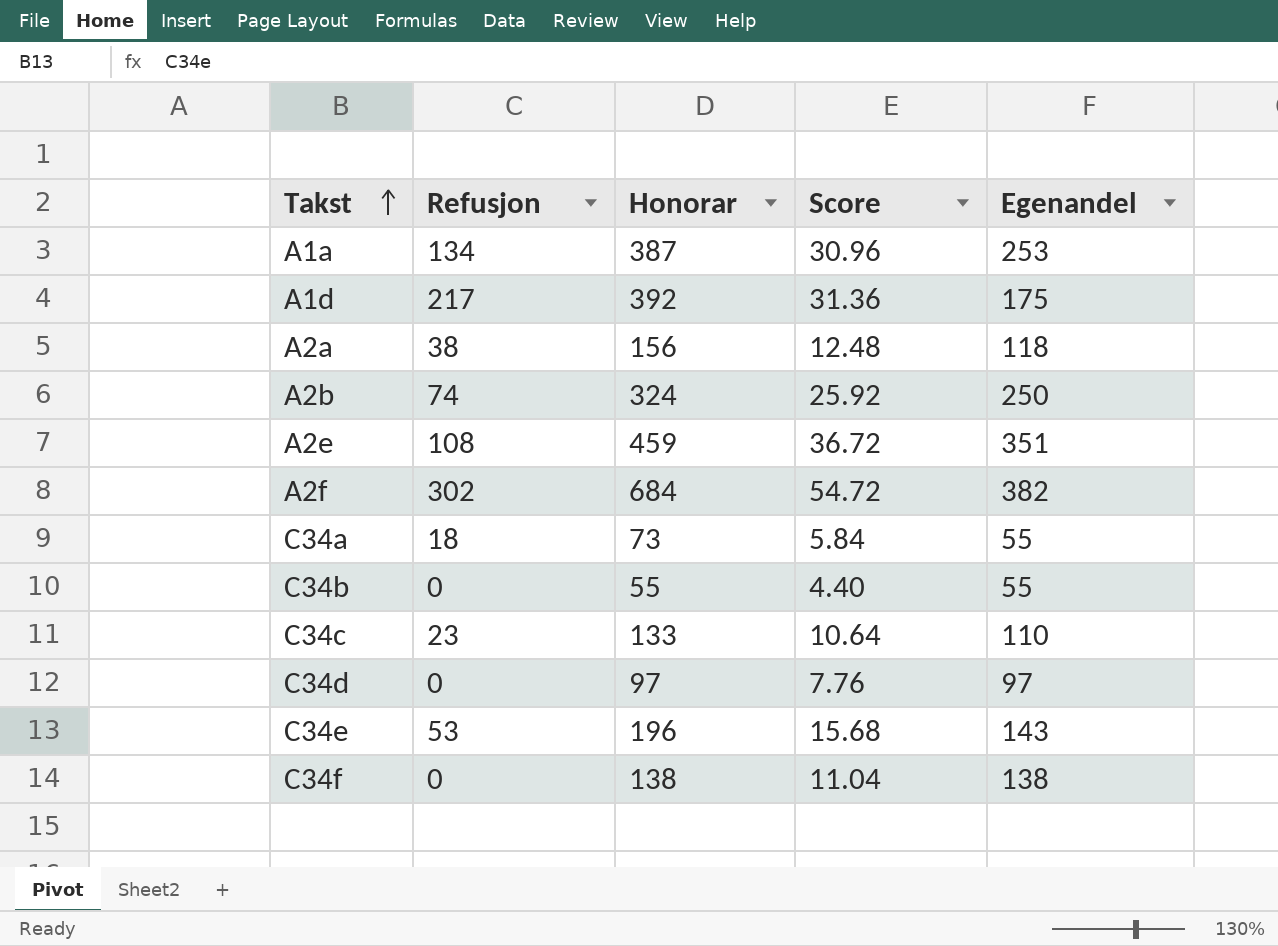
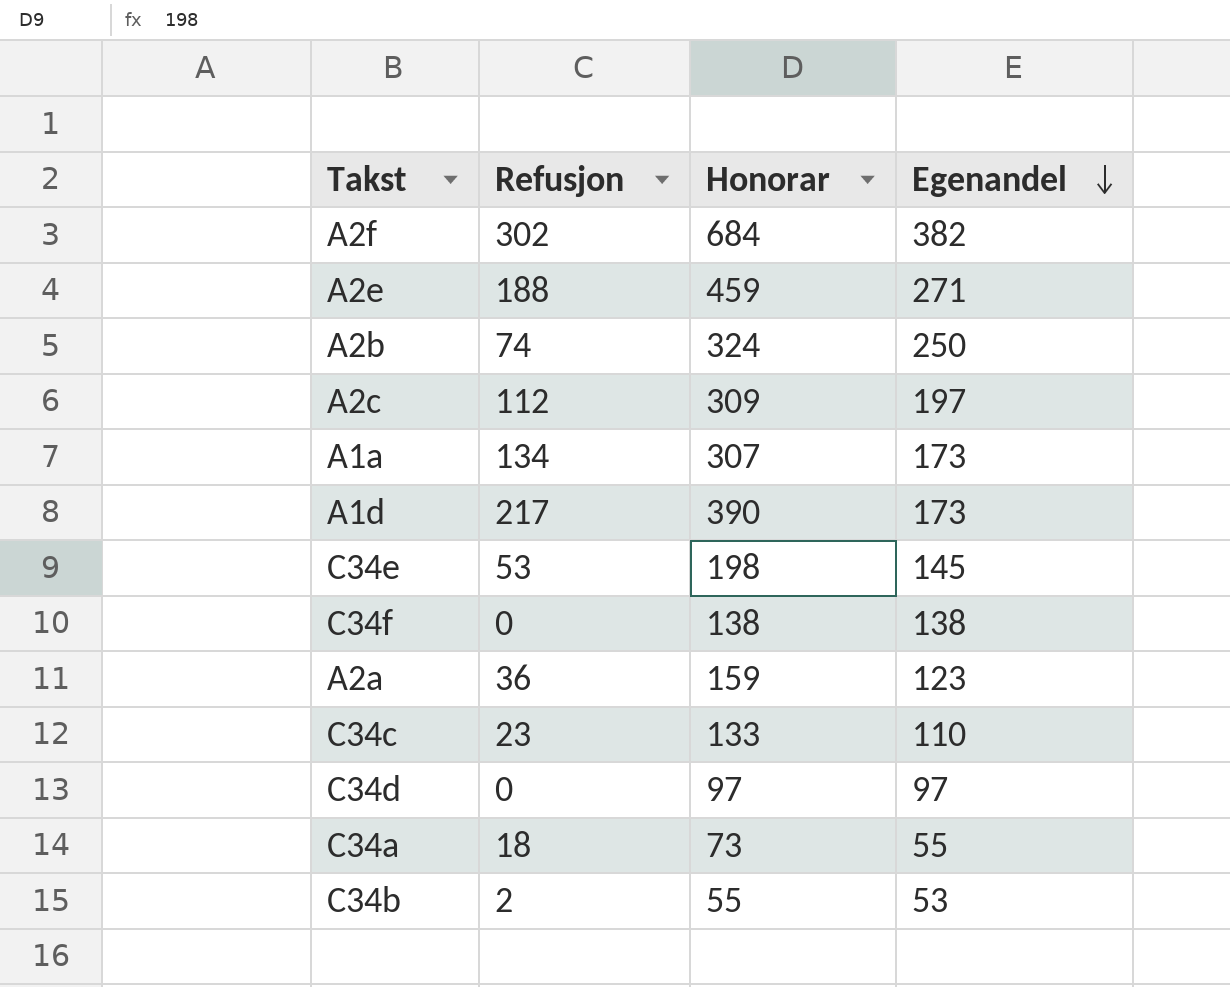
row order: Takst ascending -> Egenandel descending
column Score | formula: [Honorar] * 0.08 -> none
A2e | Refusjon: 108 -> 188
A2e | Egenandel: 351 -> 271
row A2c: none -> 112 | 309 | 197
A1a | Honorar: 387 -> 307
A1a | Egenandel: 253 -> 173
A1d | Honorar: 392 -> 390
A1d | Egenandel: 175 -> 173
C34e | Honorar: 196 -> 198
C34e | Egenandel: 143 -> 145
A2a | Refusjon: 38 -> 36
A2a | Honorar: 156 -> 159
A2a | Egenandel: 118 -> 123
C34b | Refusjon: 0 -> 2
C34b | Egenandel: 55 -> 53

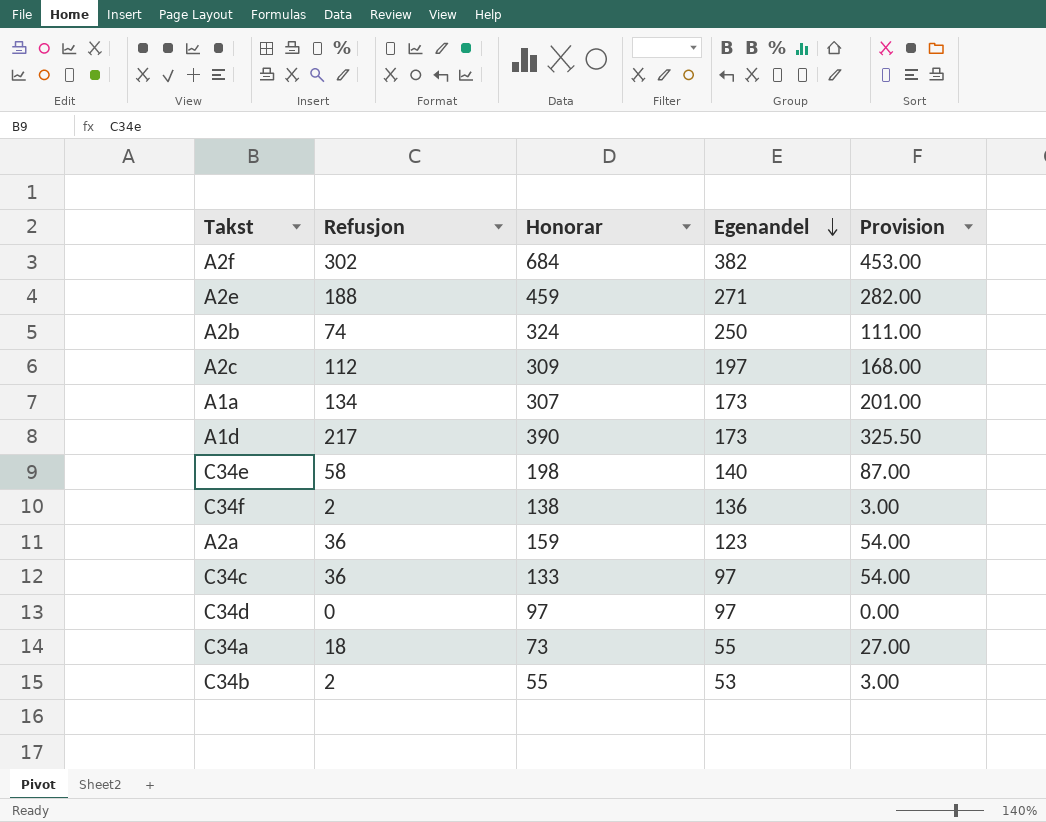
column Provision | formula: none -> [Refusjon] * 1.5
C34e | Refusjon: 53 -> 58
C34e | Egenandel: 145 -> 140
C34f | Refusjon: 0 -> 2
C34f | Egenandel: 138 -> 136
C34c | Refusjon: 23 -> 36
C34c | Egenandel: 110 -> 97

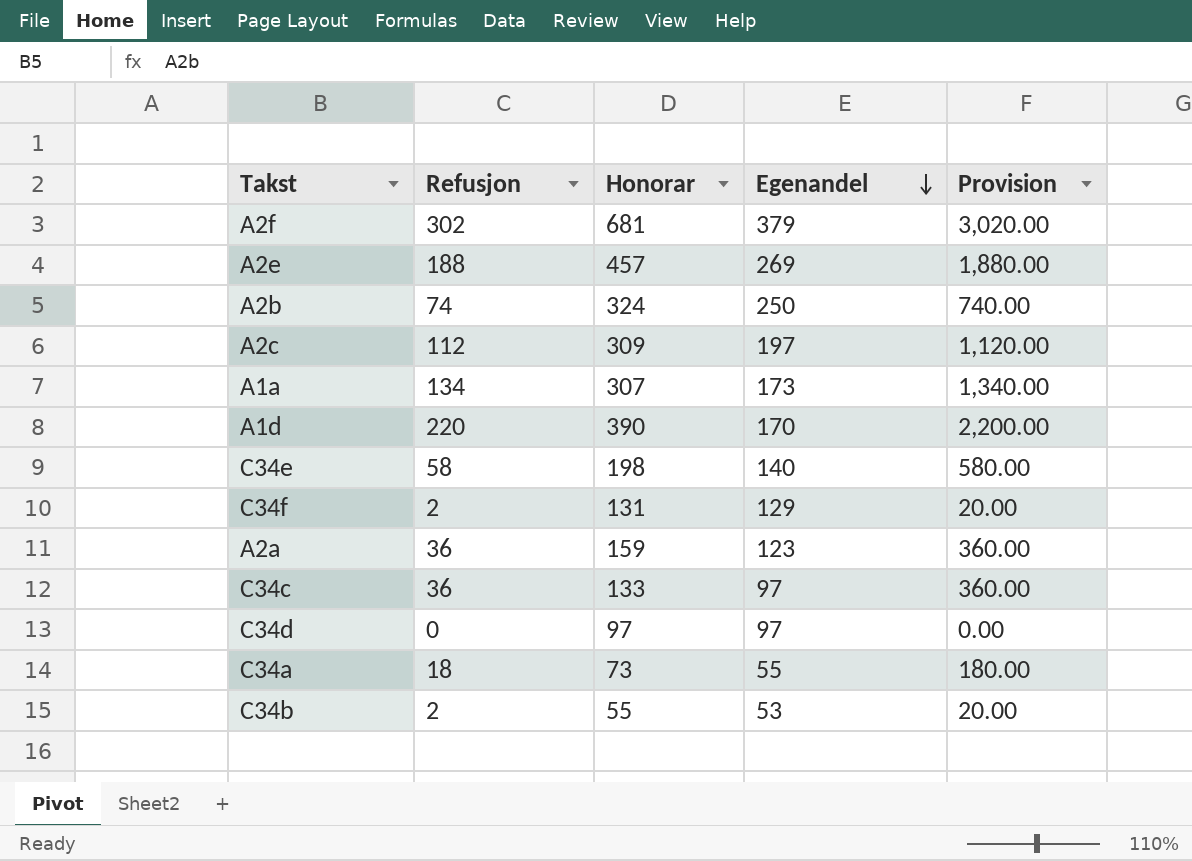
column Provision | formula: [Refusjon] * 1.5 -> [Refusjon] * 10
A2f | Honorar: 684 -> 681
A2f | Egenandel: 382 -> 379
A2e | Honorar: 459 -> 457
A2e | Egenandel: 271 -> 269
A1d | Refusjon: 217 -> 220
A1d | Egenandel: 173 -> 170
C34f | Honorar: 138 -> 131
C34f | Egenandel: 136 -> 129

